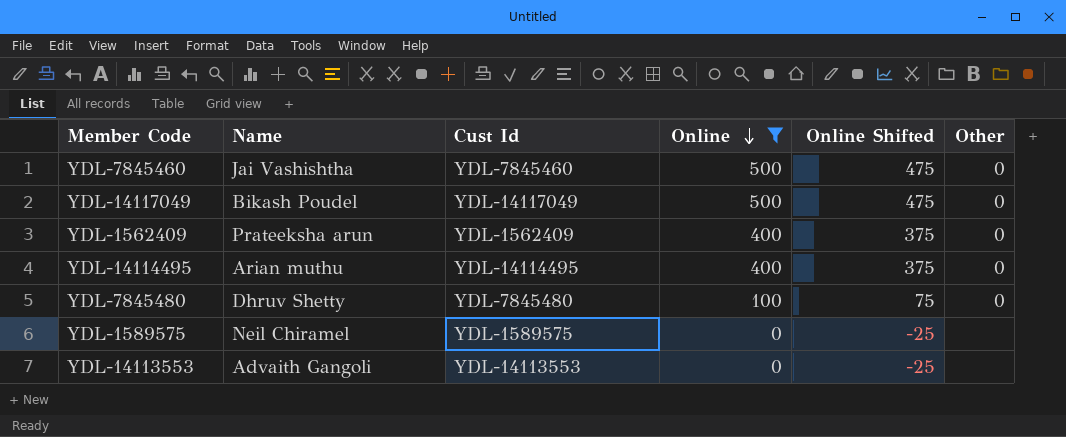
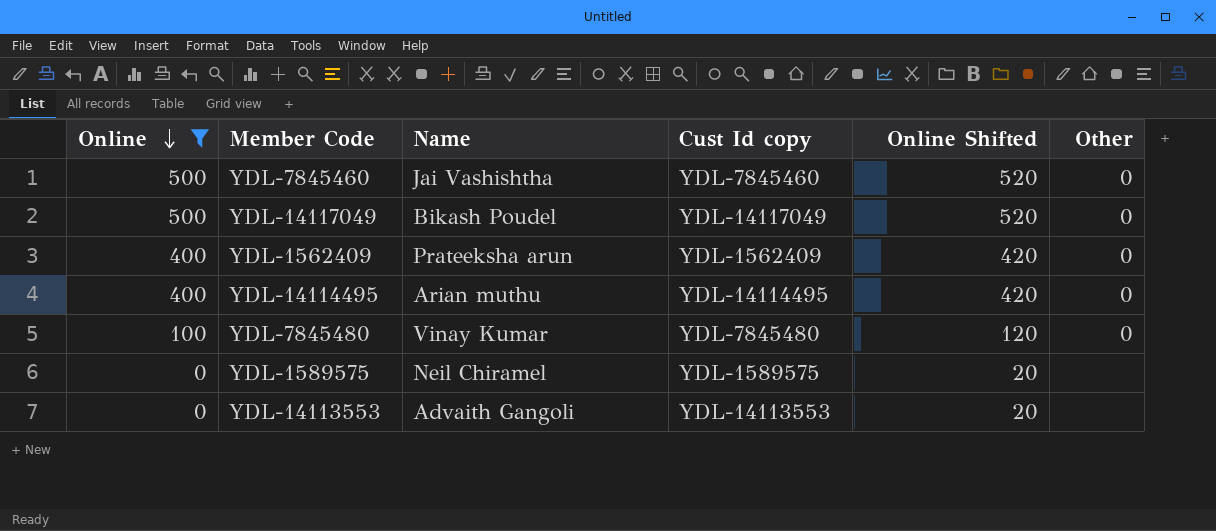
column Online | position: 4 -> 1
column name: Cust Id -> Cust Id copy
column Online Shifted | formula: [Online] - 25 -> [Online] + 20
YDL-7845480 | Name: Dhruv Shetty -> Vinay Kumar

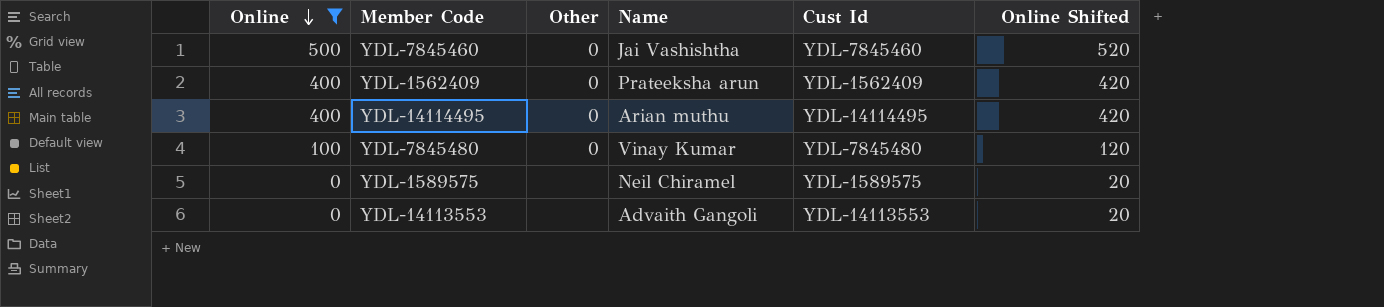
column Other | position: 6 -> 3
column name: Cust Id copy -> Cust Id
row YDL-14117049: 500 | Bikash Poudel | YDL-14117049 | 520 | 0 -> none

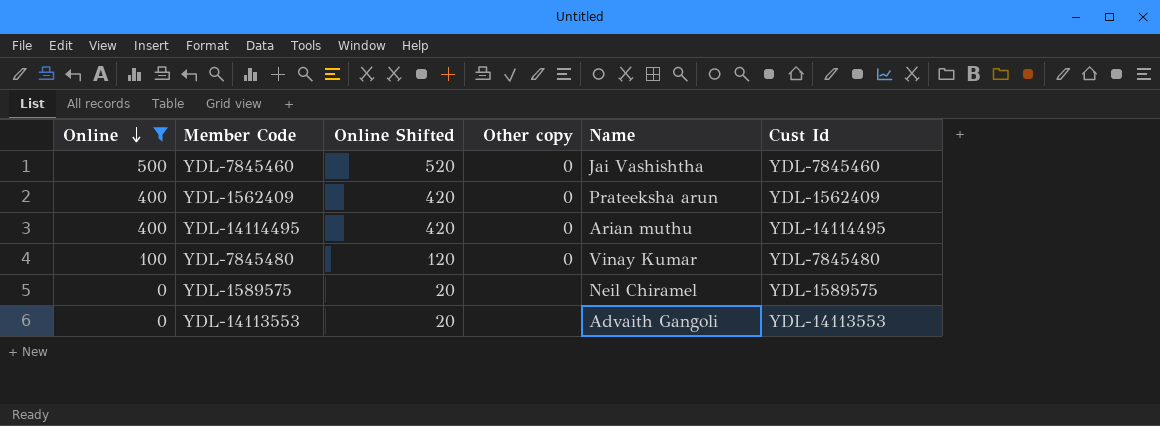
column Online Shifted | position: 6 -> 3
column name: Other -> Other copy

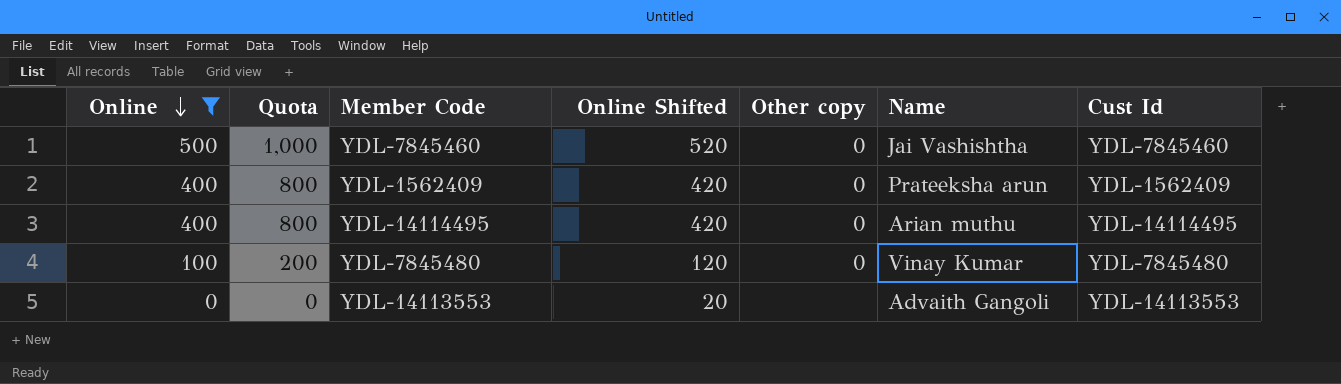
column Quota | formula: none -> [Online] * 2
row YDL-1589575: 0 | 20 | none | Neil Chiramel | YDL-1589575 -> none

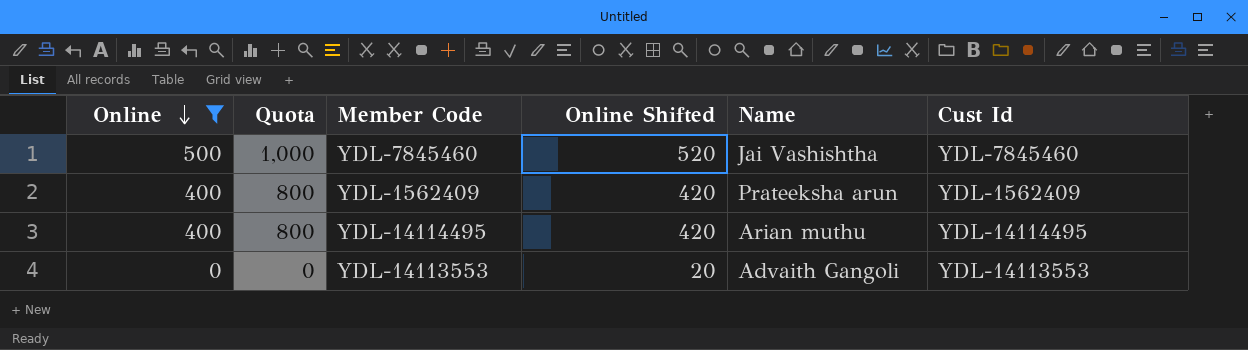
column Other copy | position: 5 -> none
row YDL-7845480: 100 | 200 | 120 | 0 | Vinay Kumar | YDL-7845480 -> none

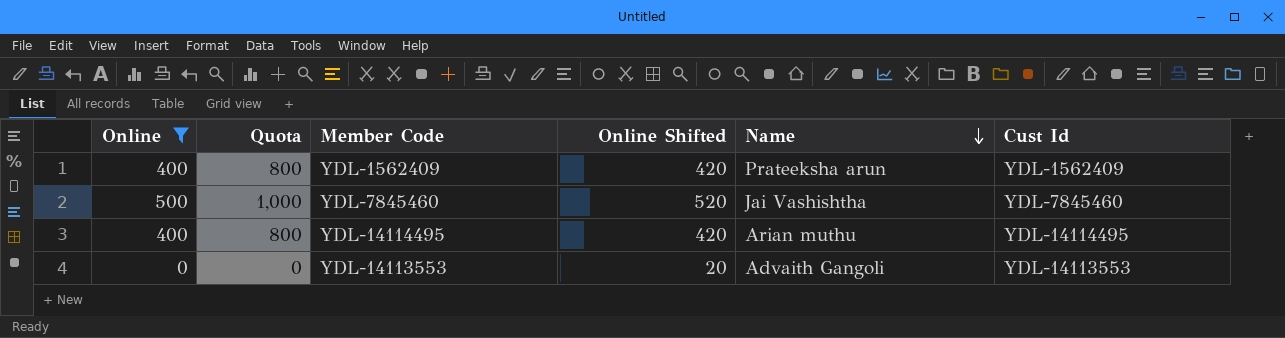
row order: Online descending -> Name descending

